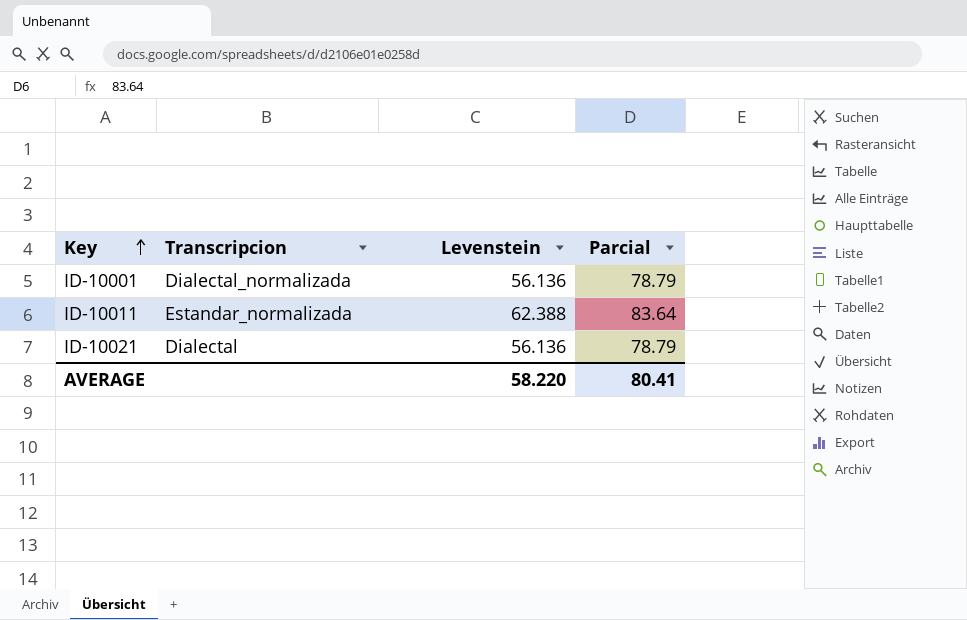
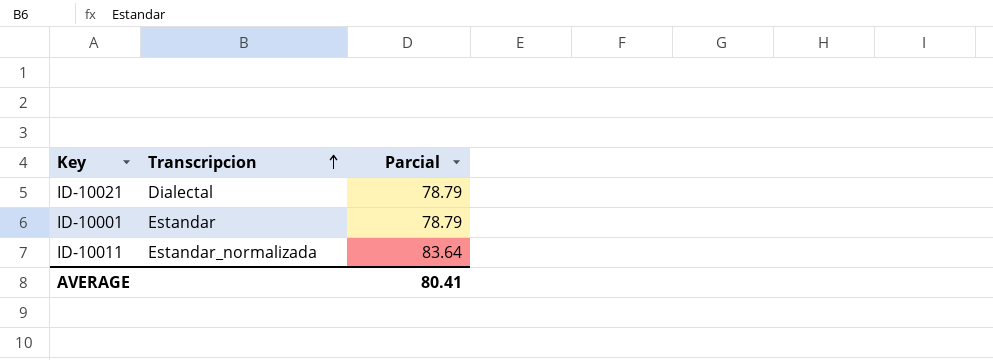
row order: Key ascending -> Transcripcion ascending
column Levenstein | position: 3 -> none
ID-10001 | Transcripcion: Dialectal_normalizada -> Estandar

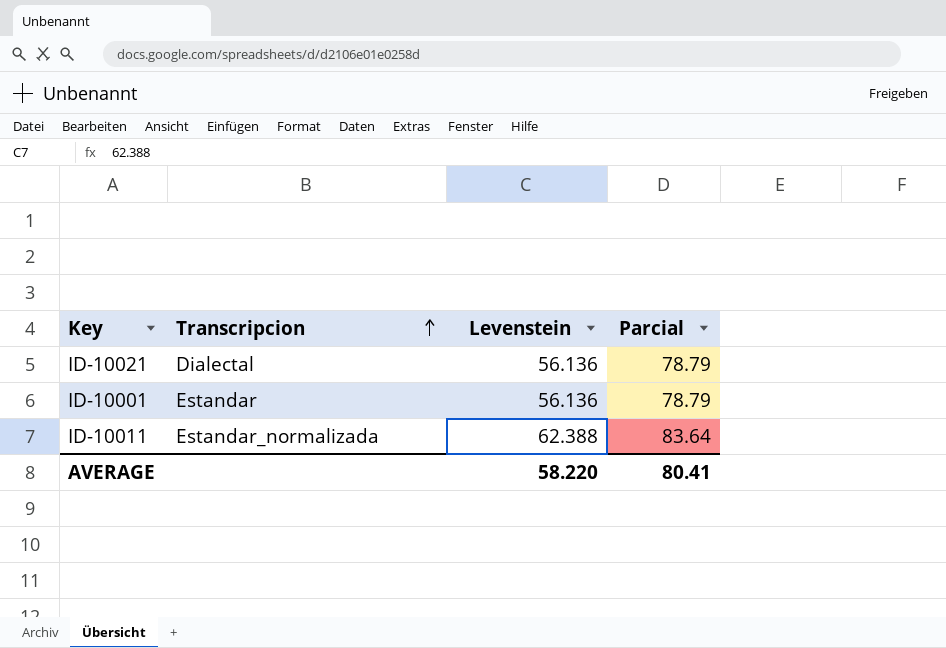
column Levenstein | position: none -> 3

